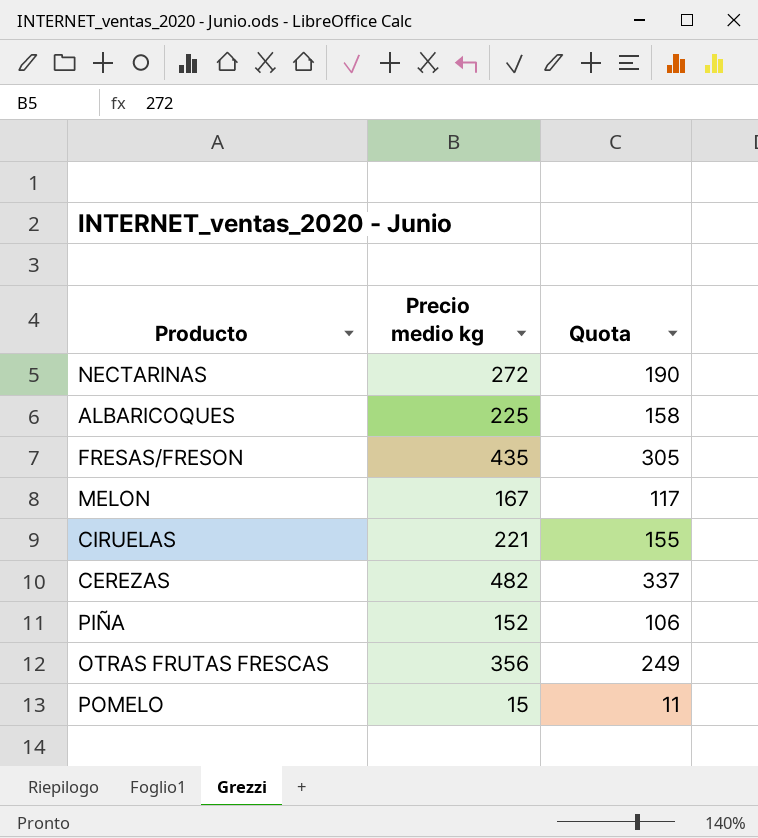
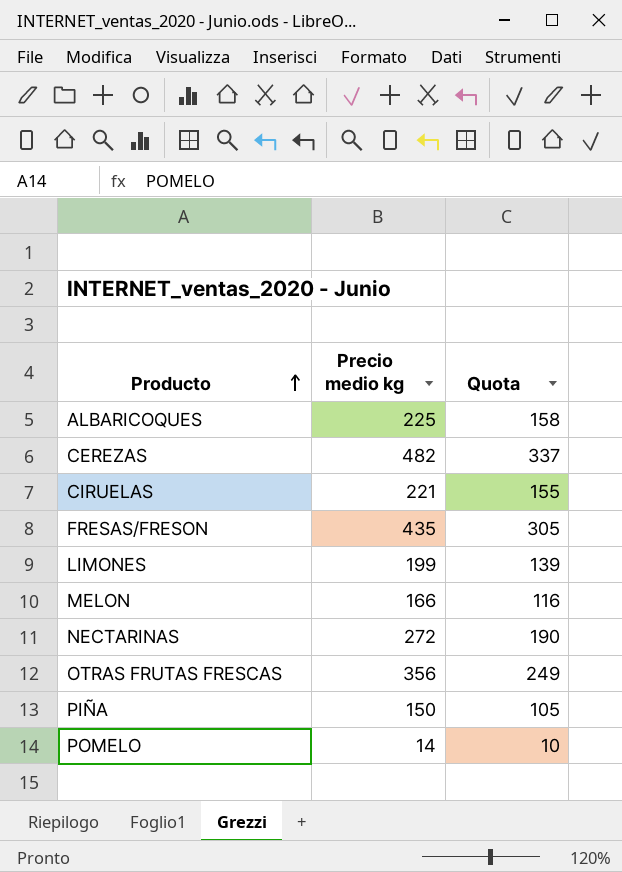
row order: none -> Producto ascending
row LIMONES: none -> 199 | 139
MELON | Precio medio kg: 167 -> 166
MELON | Quota: 117 -> 116
PIÑA | Precio medio kg: 152 -> 150
PIÑA | Quota: 106 -> 105
POMELO | Precio medio kg: 15 -> 14
POMELO | Quota: 11 -> 10

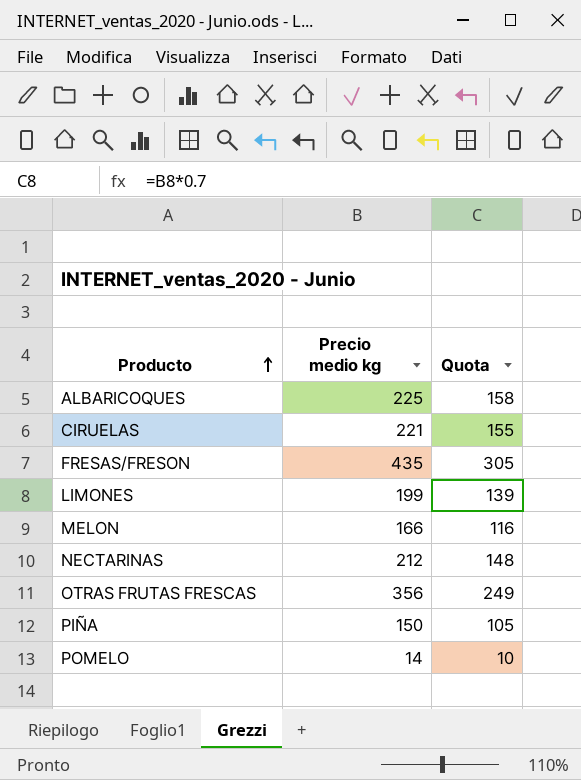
row CEREZAS: 482 | 337 -> none
NECTARINAS | Precio medio kg: 272 -> 212
NECTARINAS | Quota: 190 -> 148

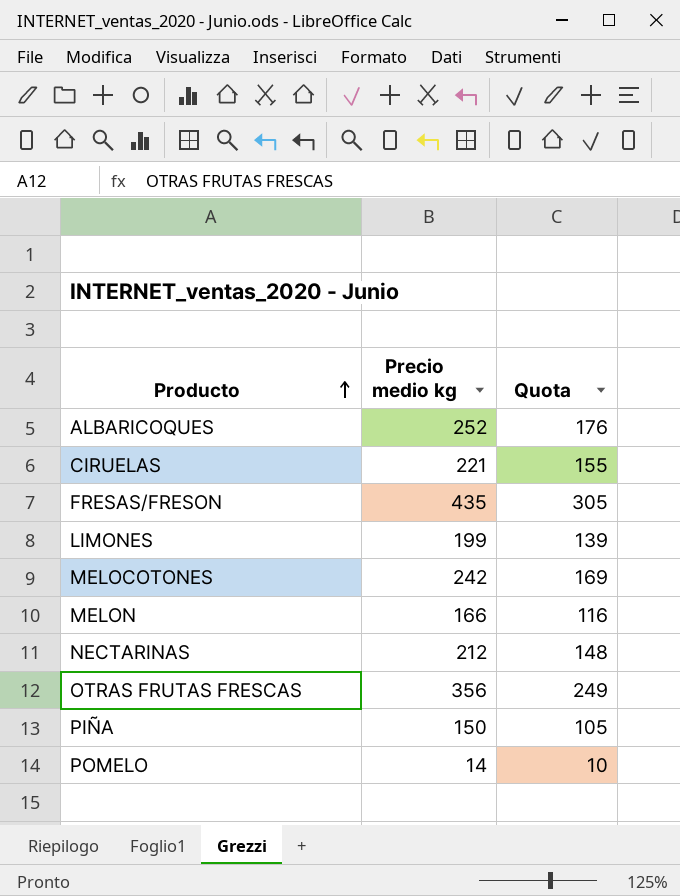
ALBARICOQUES | Precio medio kg: 225 -> 252
ALBARICOQUES | Quota: 158 -> 176
row MELOCOTONES: none -> 242 | 169

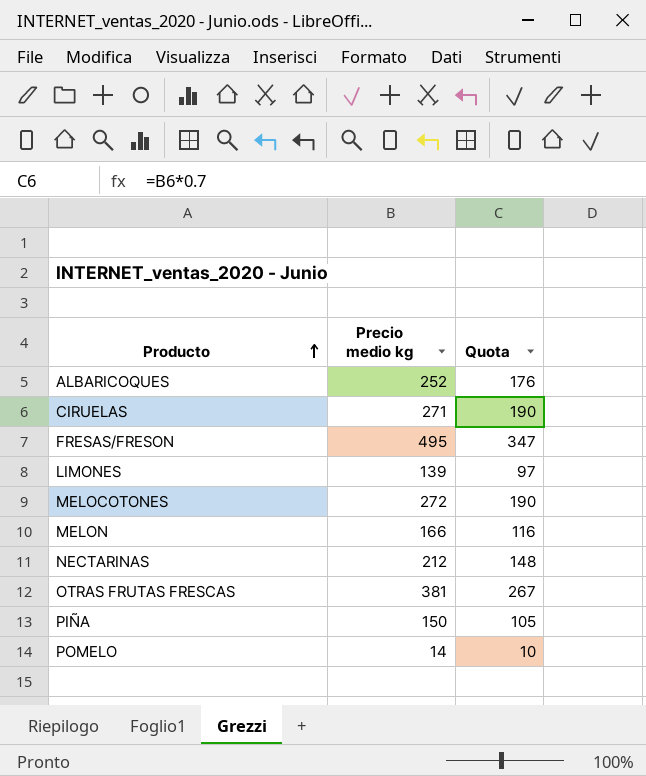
CIRUELAS | Precio medio kg: 221 -> 271
CIRUELAS | Quota: 155 -> 190
FRESAS/FRESON | Precio medio kg: 435 -> 495
FRESAS/FRESON | Quota: 305 -> 347
LIMONES | Precio medio kg: 199 -> 139
LIMONES | Quota: 139 -> 97
MELOCOTONES | Precio medio kg: 242 -> 272
MELOCOTONES | Quota: 169 -> 190
OTRAS FRUTAS FRESCAS | Precio medio kg: 356 -> 381
OTRAS FRUTAS FRESCAS | Quota: 249 -> 267

